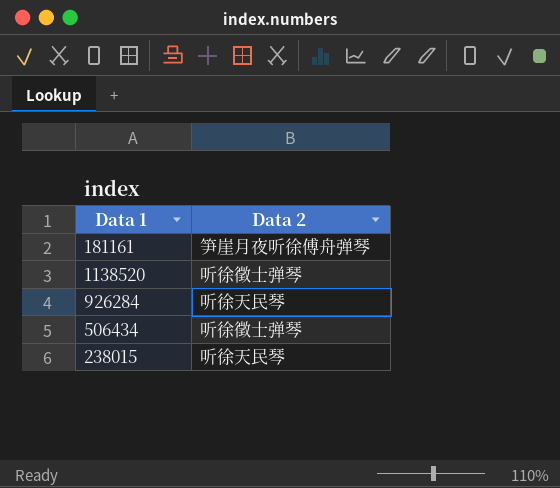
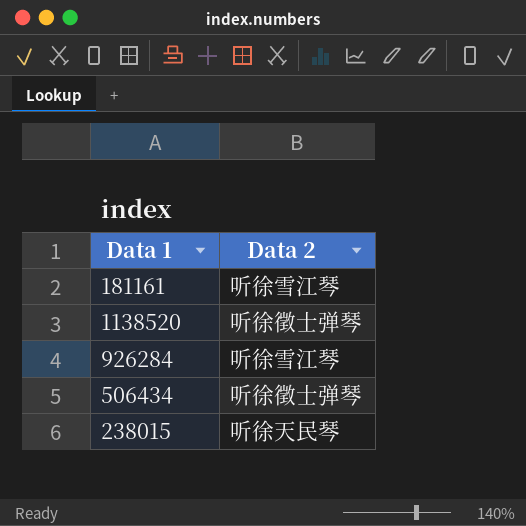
181161 | Data 2: 笋崖月夜听徐傅舟弹琴 -> 听徐雪江琴
926284 | Data 2: 听徐天民琴 -> 听徐雪江琴

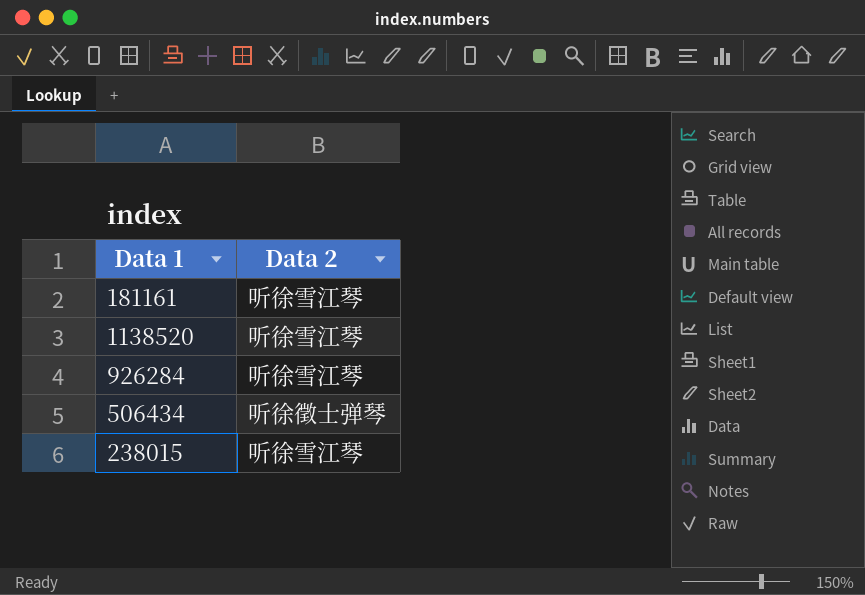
1138520 | Data 2: 听徐徵士弹琴 -> 听徐雪江琴
238015 | Data 2: 听徐天民琴 -> 听徐雪江琴

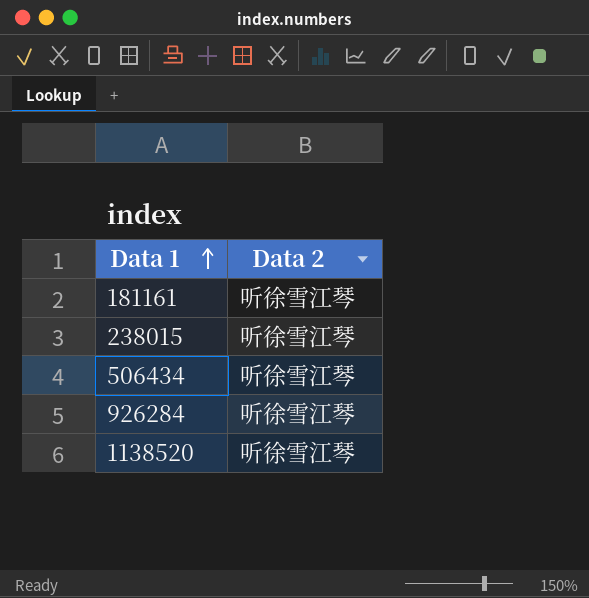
row order: none -> Data 1 ascending
506434 | Data 2: 听徐徵士弹琴 -> 听徐雪江琴

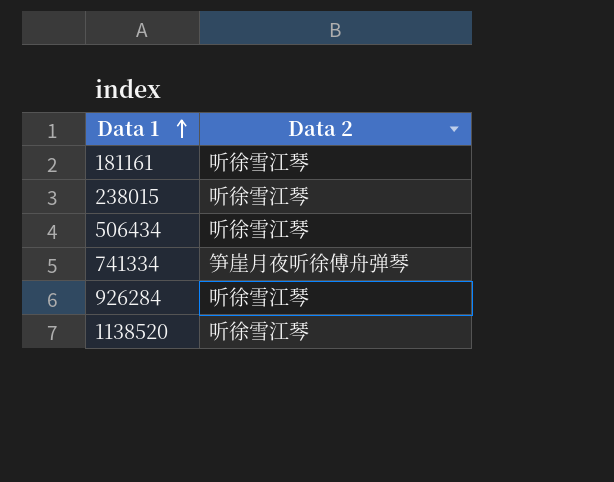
row 741334: none -> 笋崖月夜听徐傅舟弹琴

